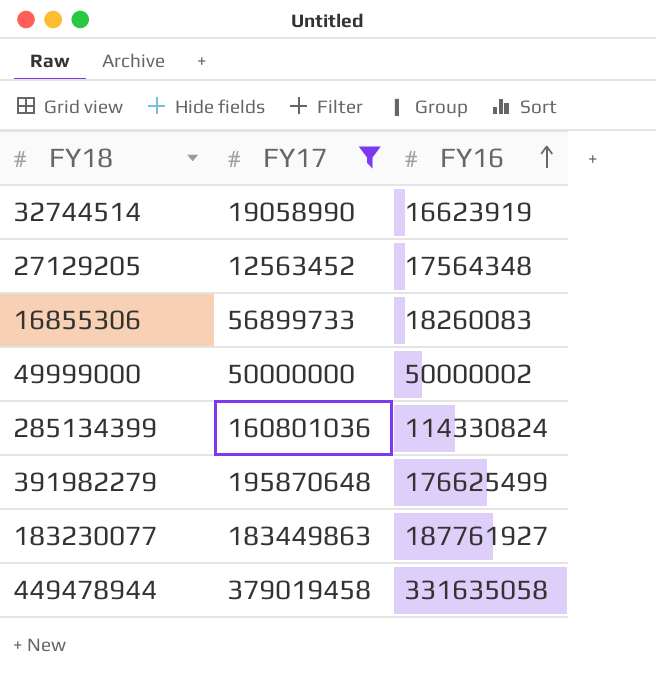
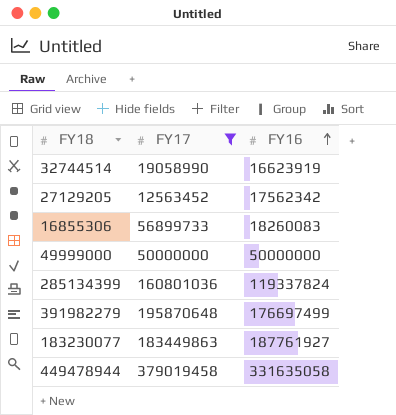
27129205 | FY16: 17564348 -> 17562342
49999000 | FY16: 50000002 -> 50000000
285134399 | FY16: 114330824 -> 119337824
391982279 | FY16: 176625499 -> 176697499

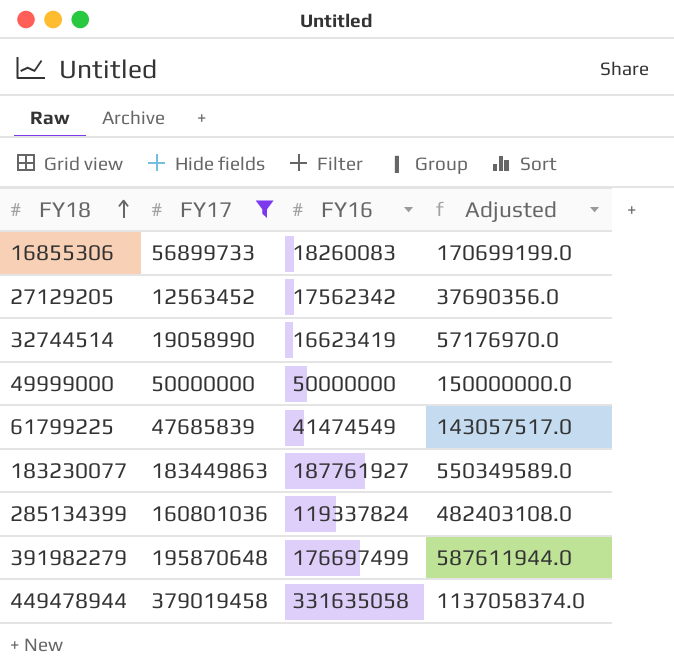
row order: FY16 ascending -> FY18 ascending
column Adjusted | formula: none -> [FY17] * 3
32744514 | FY16: 16623919 -> 16623419
row 61799225: none -> 47685839 | 41474549 | 143057517.0

